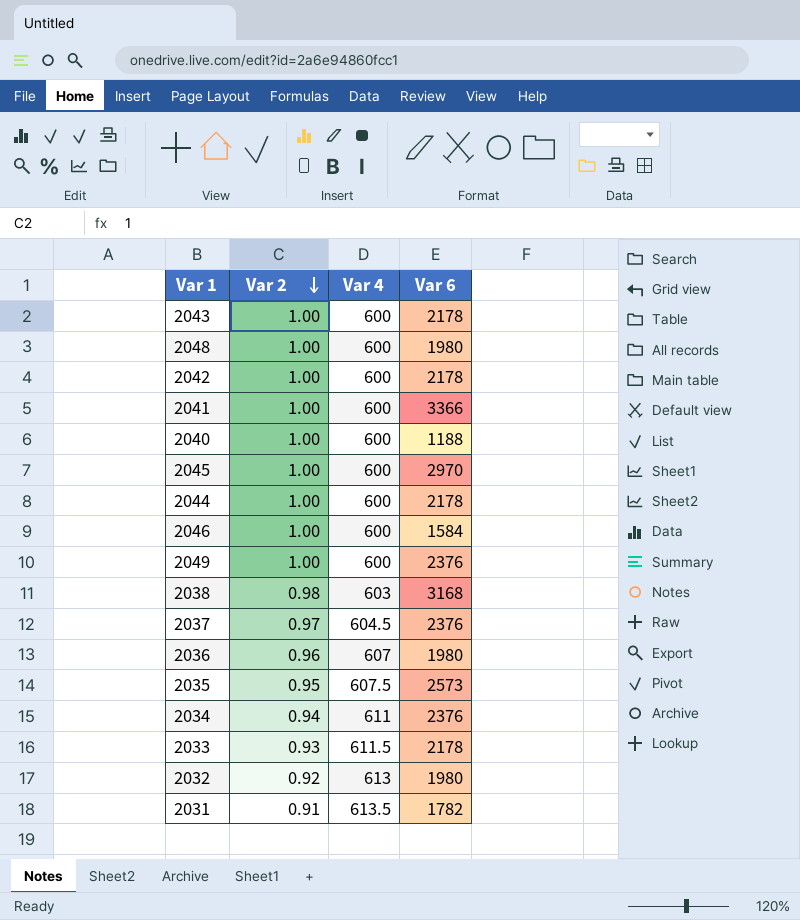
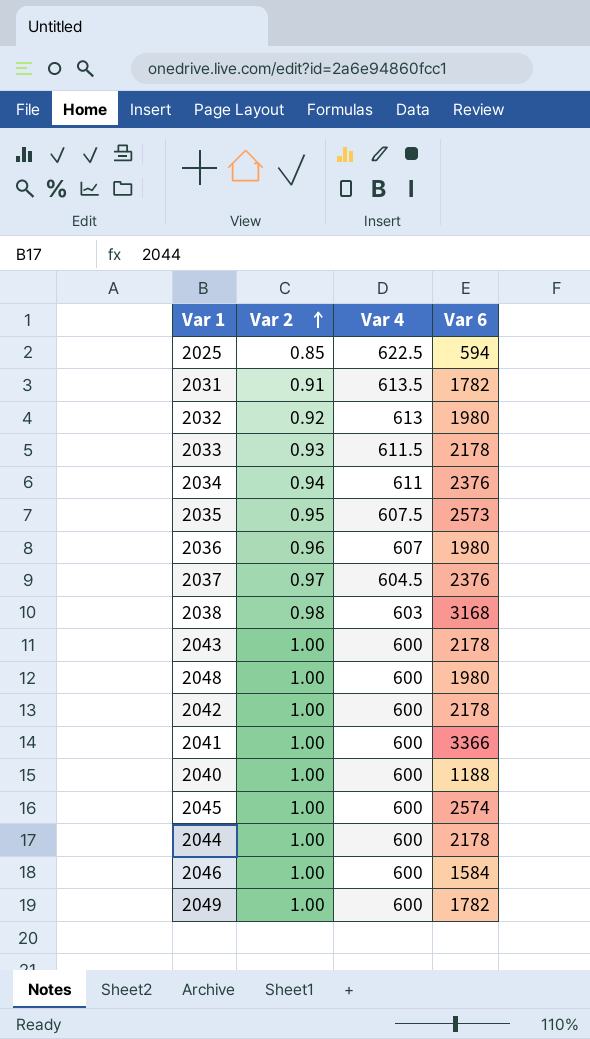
row order: Var 2 descending -> Var 2 ascending
row 2025: none -> 0.85 | 622.5 | 594
2045 | Var 6: 2970 -> 2574
2049 | Var 6: 2376 -> 1782

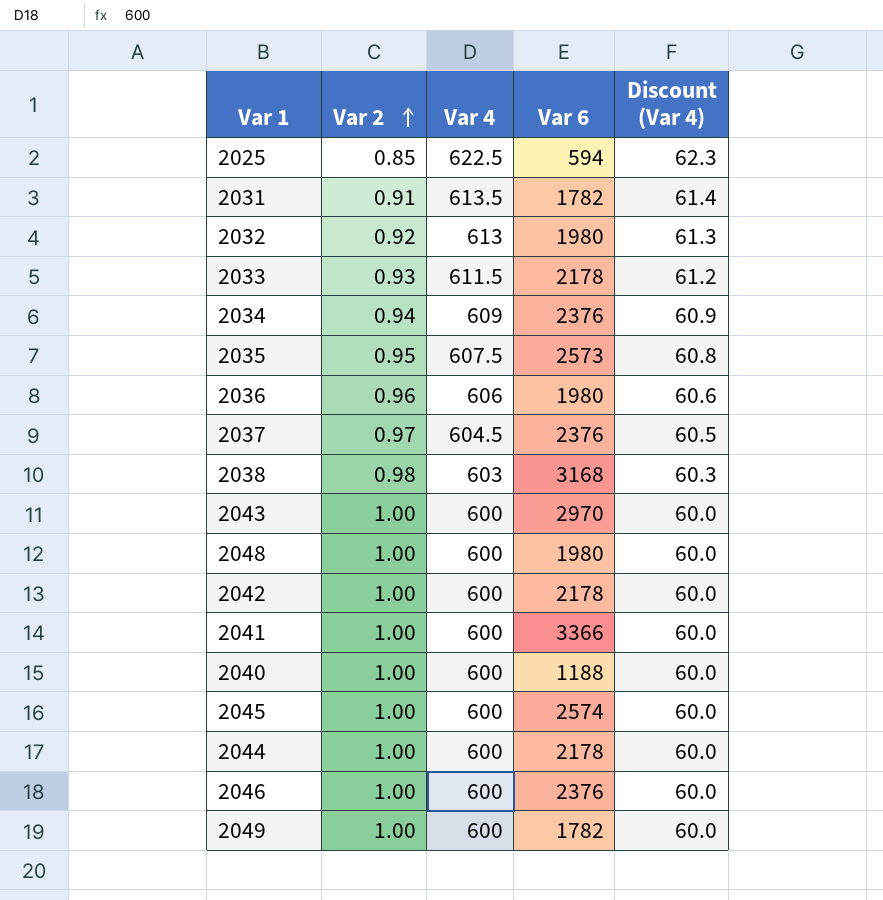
column Discount (Var 4) | formula: none -> [Var 4] * 0.1
2034 | Var 4: 611 -> 609
2036 | Var 4: 607 -> 606
2043 | Var 6: 2178 -> 2970
2046 | Var 6: 1584 -> 2376

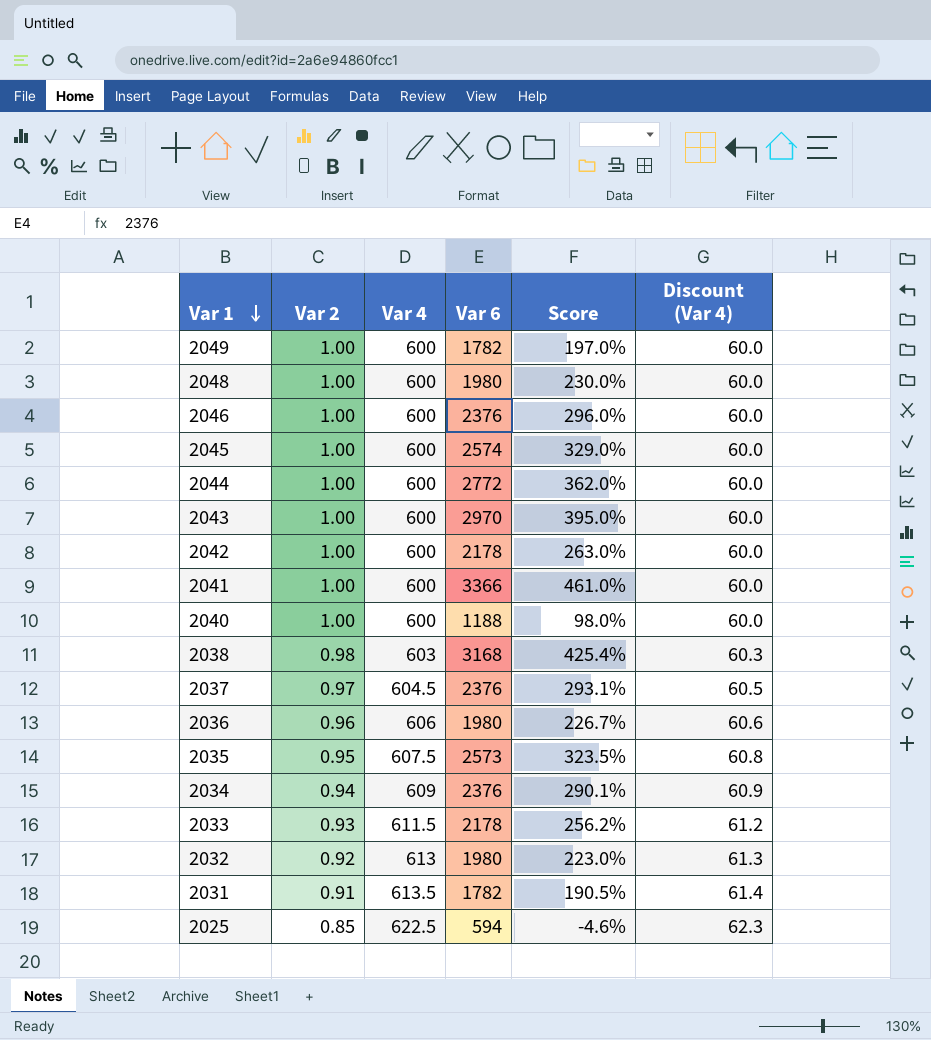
row order: Var 2 ascending -> Var 1 descending
column Score | formula: none -> ([Var 6] - [Var 4]) / [Var 4]
2044 | Var 6: 2178 -> 2772

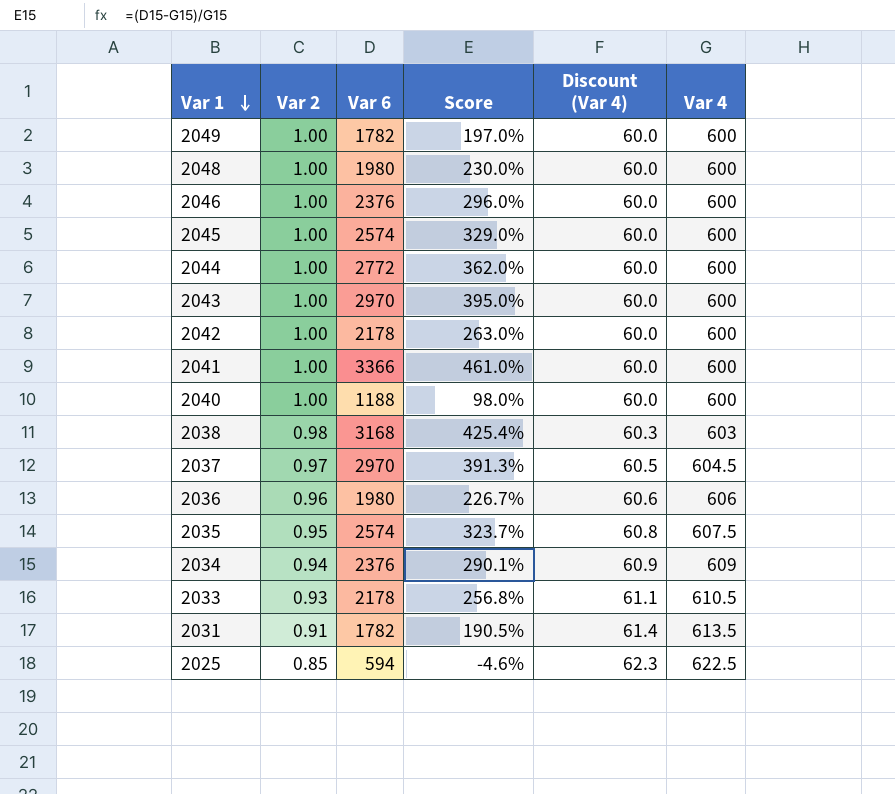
column Var 4 | position: 3 -> 6
row 2032: 0.92 | 613 | 1980 | 223.0% | 61.3 -> none
2037 | Var 6: 2376 -> 2970
2037 | Score: 293.1% -> 391.3%
2035 | Var 6: 2573 -> 2574
2035 | Score: 323.5% -> 323.7%
2033 | Score: 256.2% -> 256.8%
2033 | Discount (Var 4): 61.2 -> 61.1
2033 | Var 4: 611.5 -> 610.5

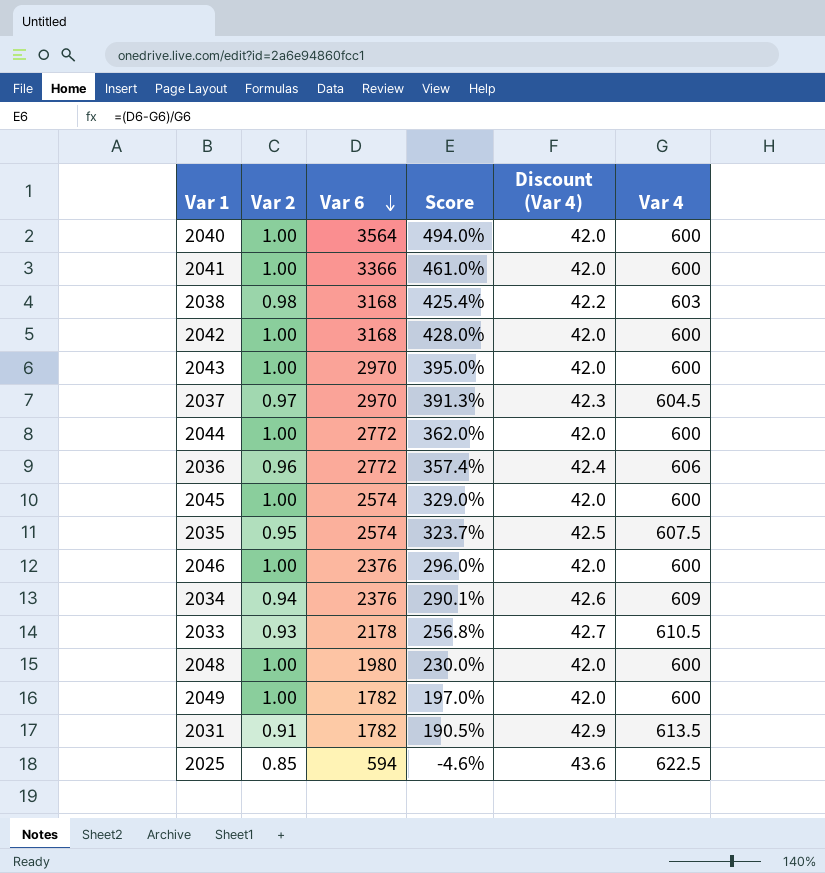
row order: Var 1 descending -> Var 6 descending
column Discount (Var 4) | formula: [Var 4] * 0.1 -> [Var 4] * 0.07
2040 | Var 6: 1188 -> 3564
2040 | Score: 98.0% -> 494.0%
2042 | Var 6: 2178 -> 3168
2042 | Score: 263.0% -> 428.0%
2036 | Var 6: 1980 -> 2772
2036 | Score: 226.7% -> 357.4%

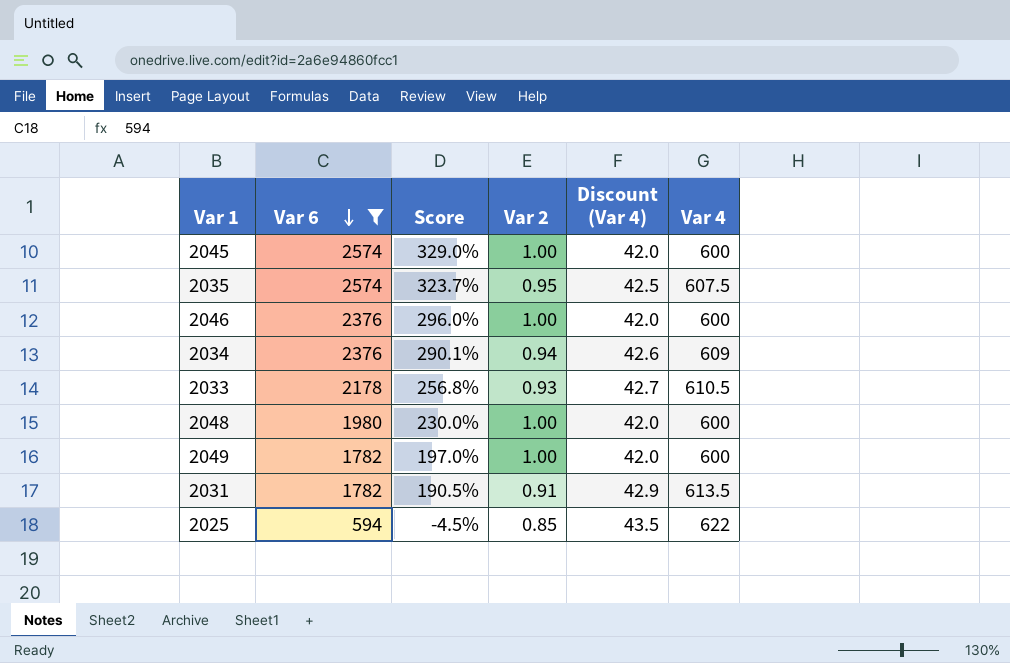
filter: none -> Var 6 <= 2574
column Var 2 | position: 2 -> 4
2025 | Score: -4.6% -> -4.5%
2025 | Discount (Var 4): 43.6 -> 43.5
2025 | Var 4: 622.5 -> 622

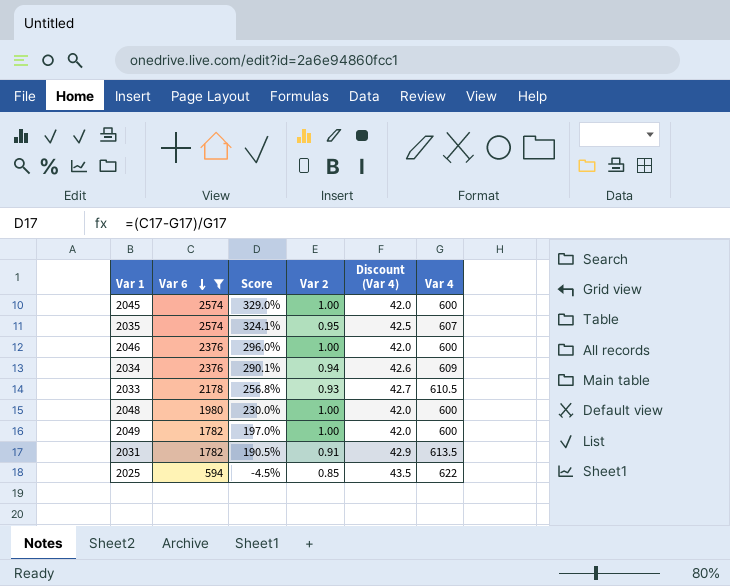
2035 | Score: 323.7% -> 324.1%
2035 | Var 4: 607.5 -> 607

